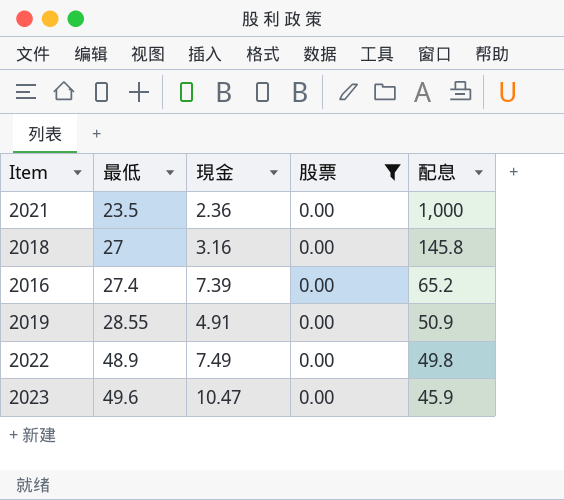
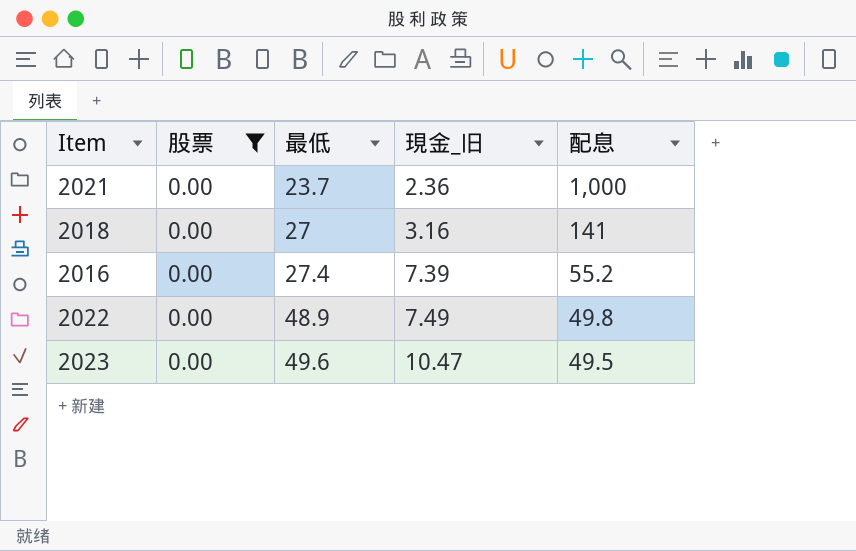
column 股票 | position: 4 -> 2
column name: 現金 -> 現金_旧
row 2019: 28.55 | 4.91 | 0.00 | 50.9 -> none
2021 | 最低: 23.5 -> 23.7
2018 | 配息: 145.8 -> 141
2016 | 配息: 65.2 -> 55.2
2023 | 配息: 45.9 -> 49.5

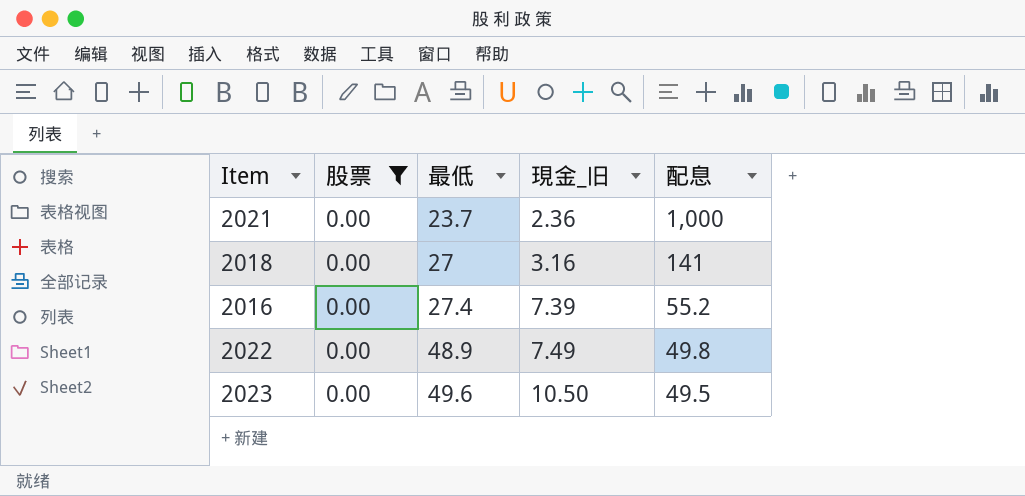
2023 | 現金_旧: 10.47 -> 10.50

